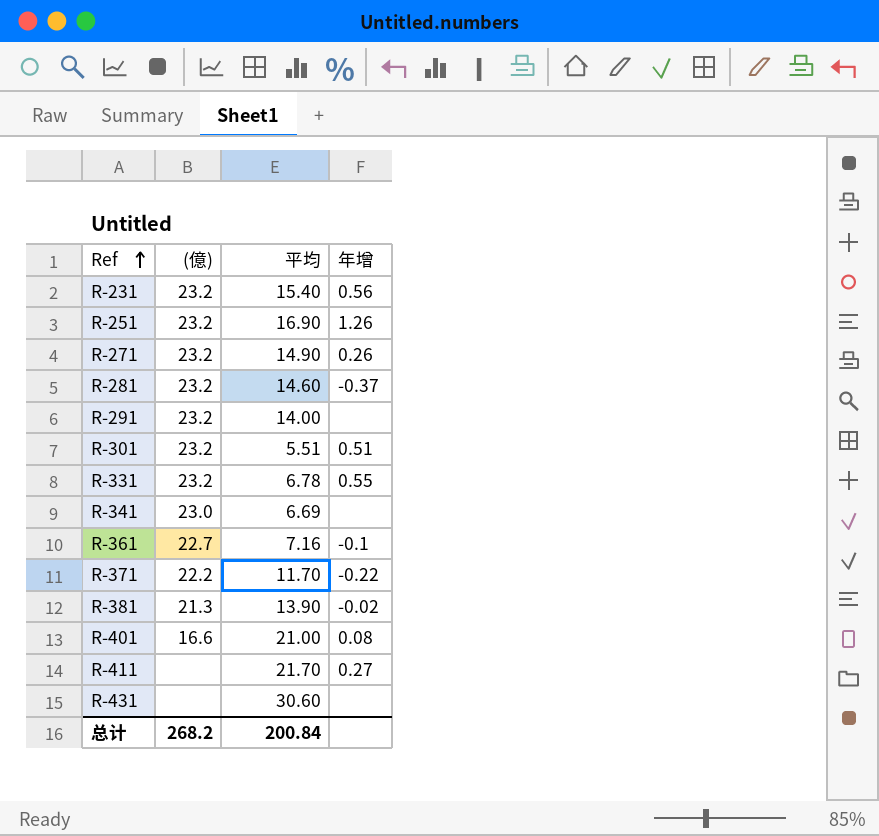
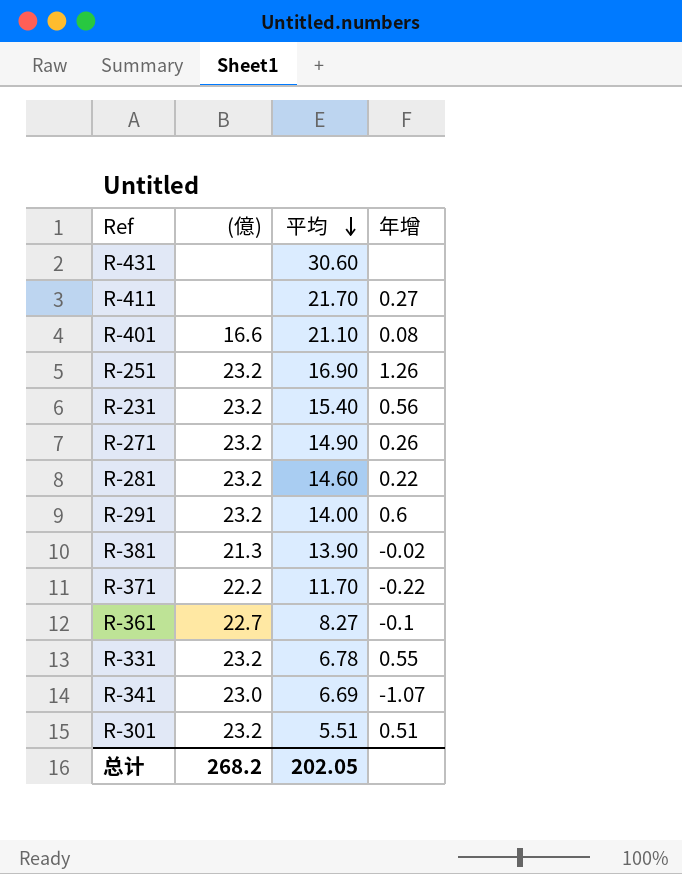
row order: Ref ascending -> 平均 descending
R-401 | 平均: 21.00 -> 21.10
R-281 | 年增: -0.37 -> 0.22
R-291 | 年增: none -> 0.6
R-361 | 平均: 7.16 -> 8.27
R-341 | 年增: none -> -1.07
总计 | 平均: 200.84 -> 202.05

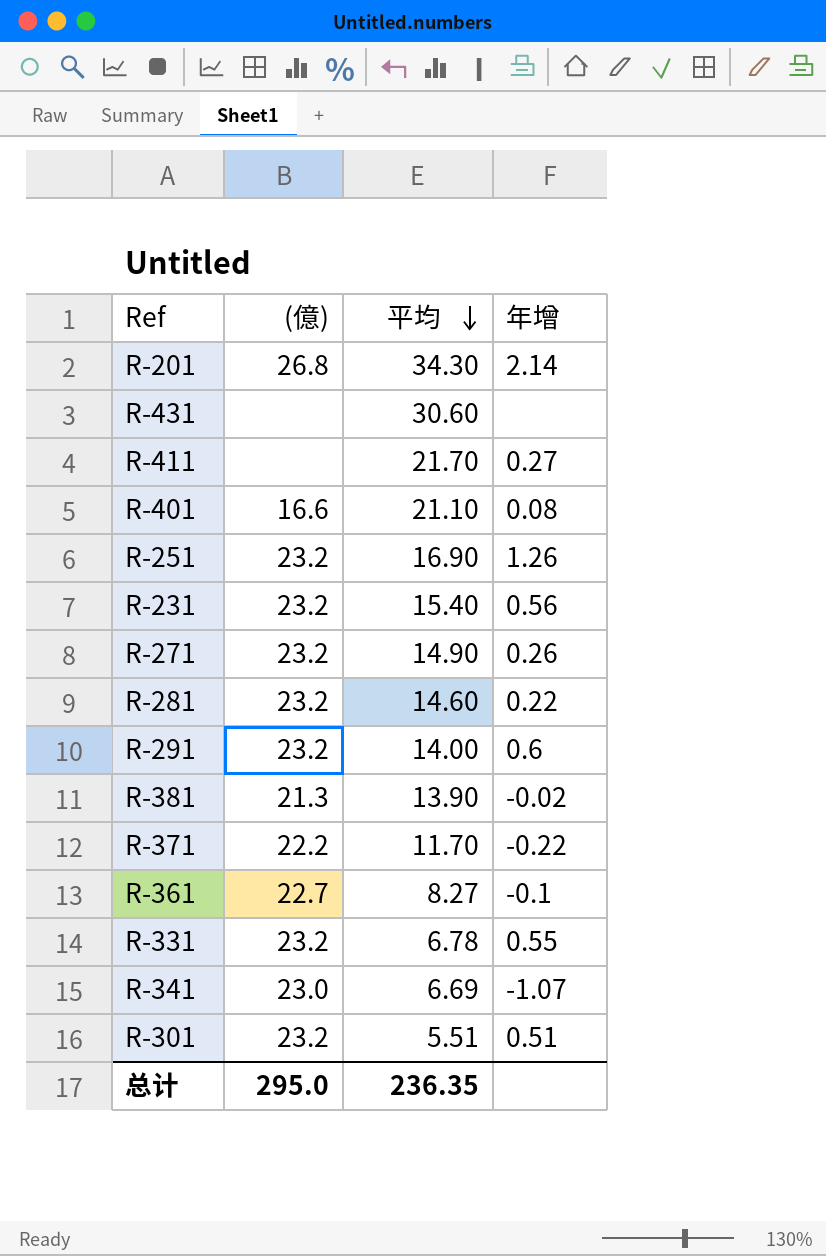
row R-201: none -> 26.8 | 34.30 | 2.14
总计 | (億): 268.2 -> 295.0
总计 | 平均: 202.05 -> 236.35

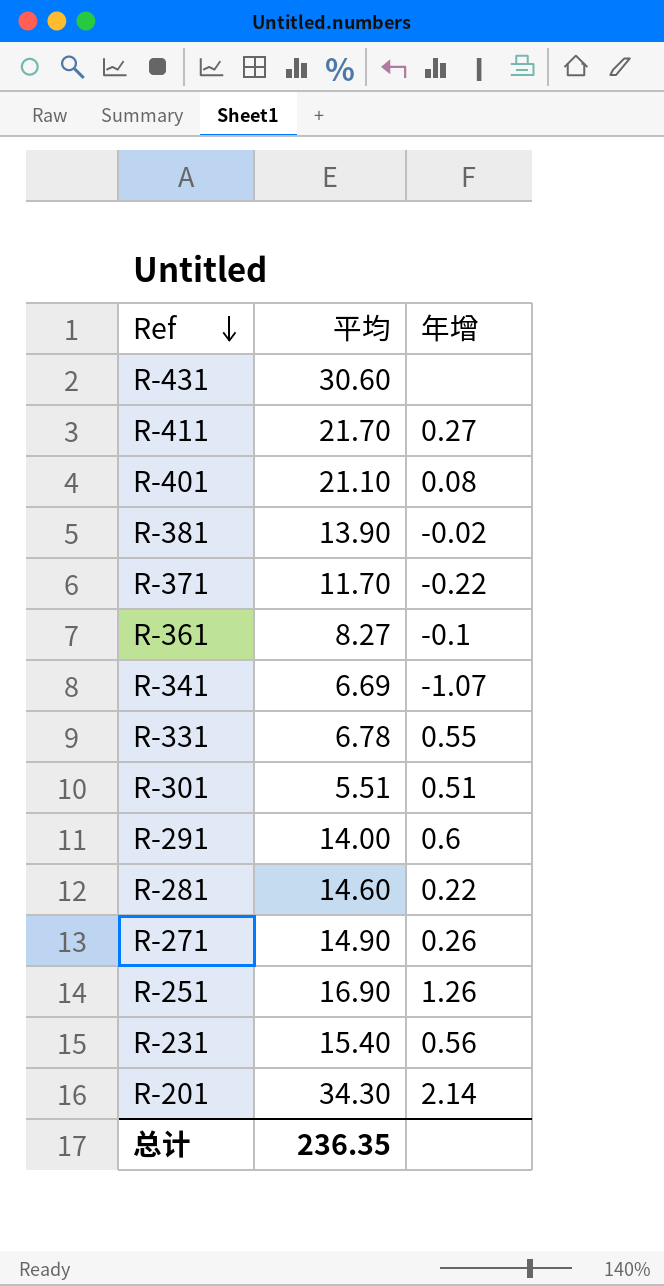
row order: 平均 descending -> Ref descending
column (億) | position: 2 -> none

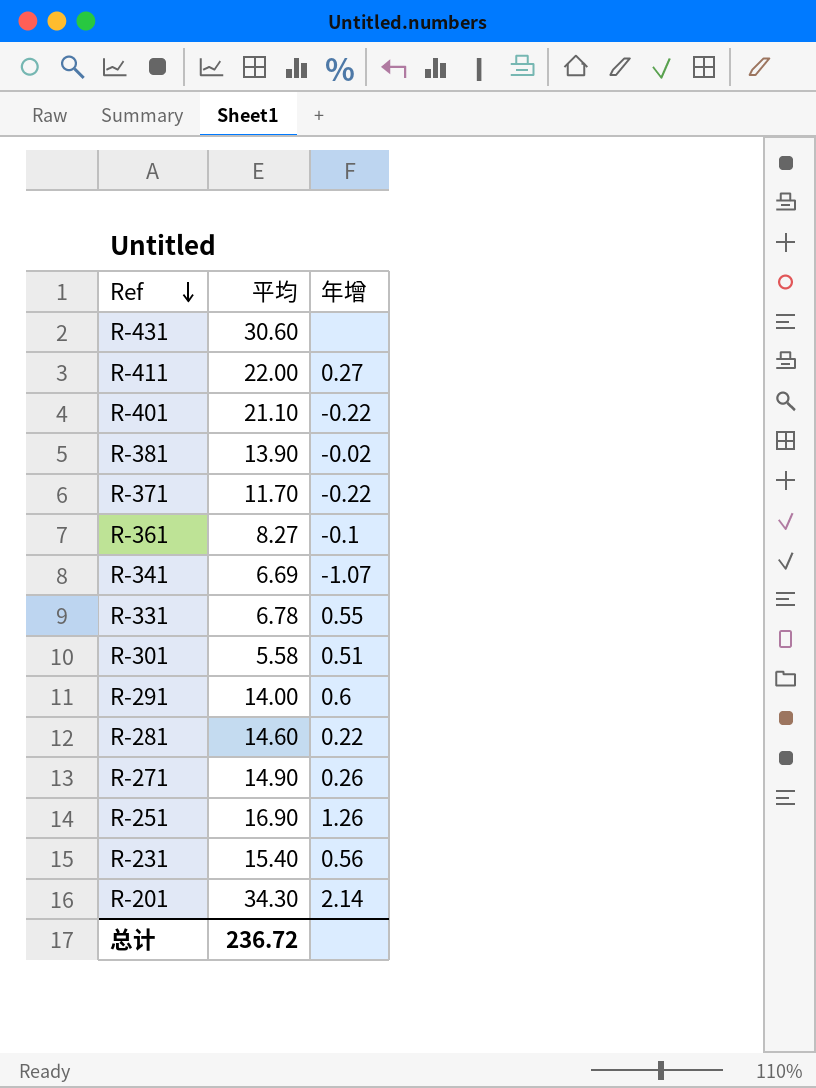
R-411 | 平均: 21.70 -> 22.00
R-401 | 年增: 0.08 -> -0.22
R-301 | 平均: 5.51 -> 5.58
总计 | 平均: 236.35 -> 236.72

